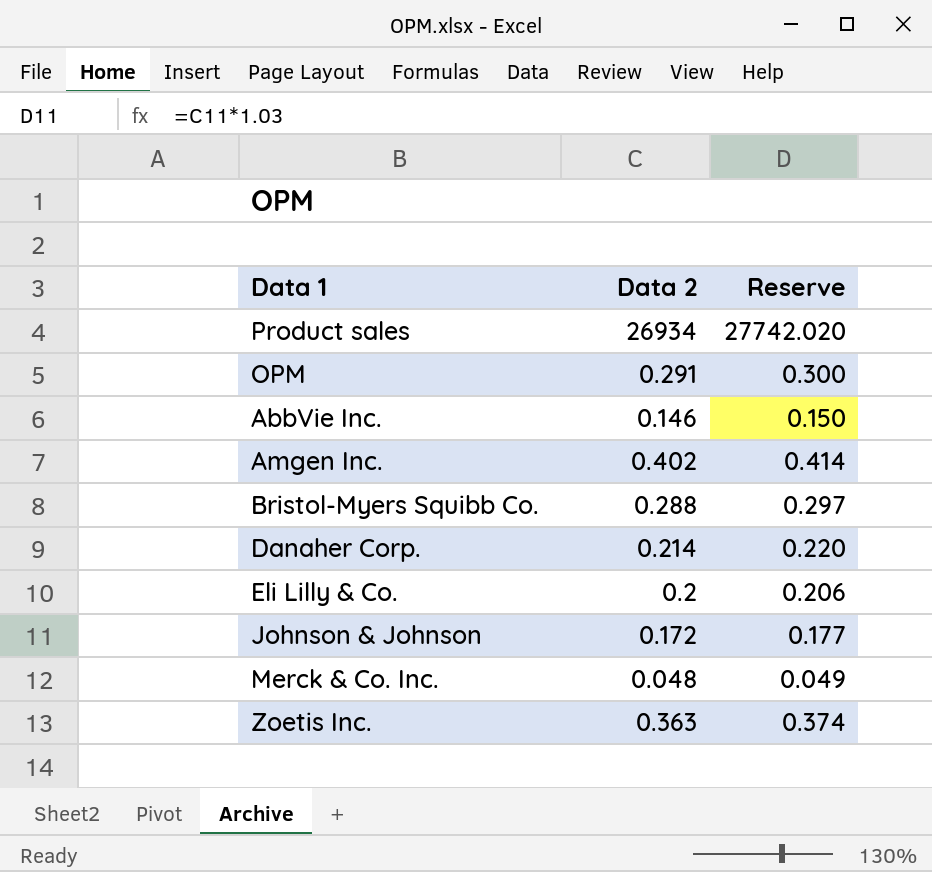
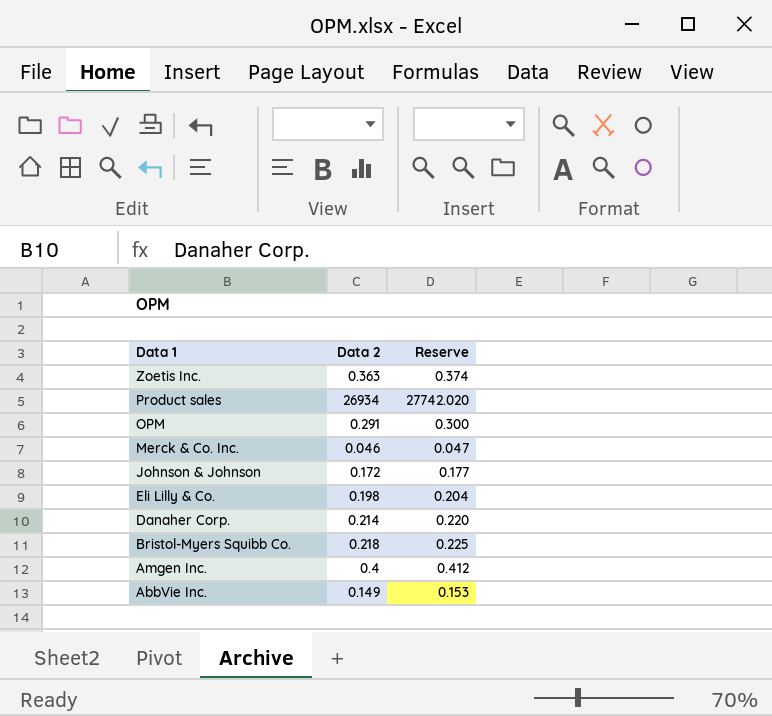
row order: none -> Data 1 descending
Merck & Co. Inc. | Data 2: 0.048 -> 0.046
Merck & Co. Inc. | Reserve: 0.049 -> 0.047
Eli Lilly & Co. | Data 2: 0.2 -> 0.198
Eli Lilly & Co. | Reserve: 0.206 -> 0.204
Bristol-Myers Squibb Co. | Data 2: 0.288 -> 0.218
Bristol-Myers Squibb Co. | Reserve: 0.297 -> 0.225
Amgen Inc. | Data 2: 0.402 -> 0.4
Amgen Inc. | Reserve: 0.414 -> 0.412
AbbVie Inc. | Data 2: 0.146 -> 0.149
AbbVie Inc. | Reserve: 0.150 -> 0.153

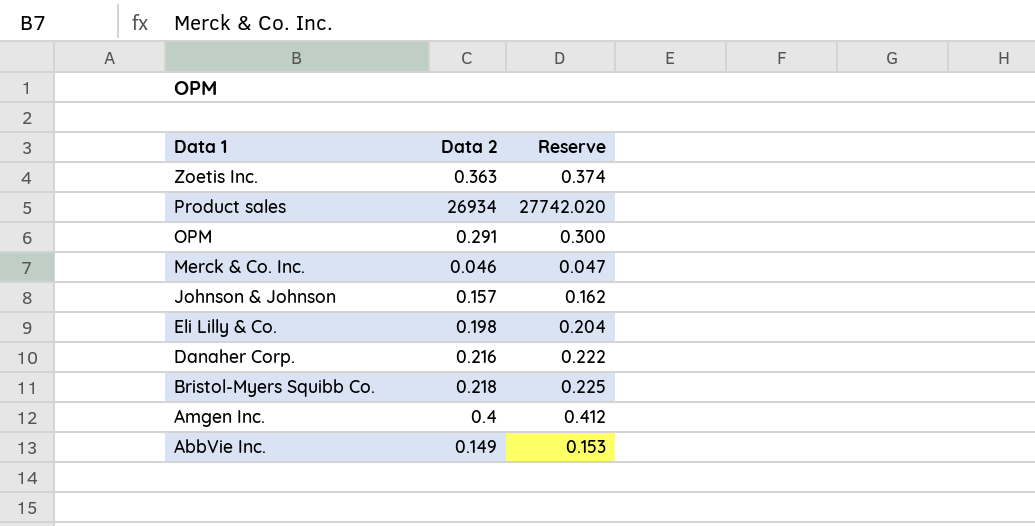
Johnson & Johnson | Data 2: 0.172 -> 0.157
Johnson & Johnson | Reserve: 0.177 -> 0.162
Danaher Corp. | Data 2: 0.214 -> 0.216
Danaher Corp. | Reserve: 0.220 -> 0.222

